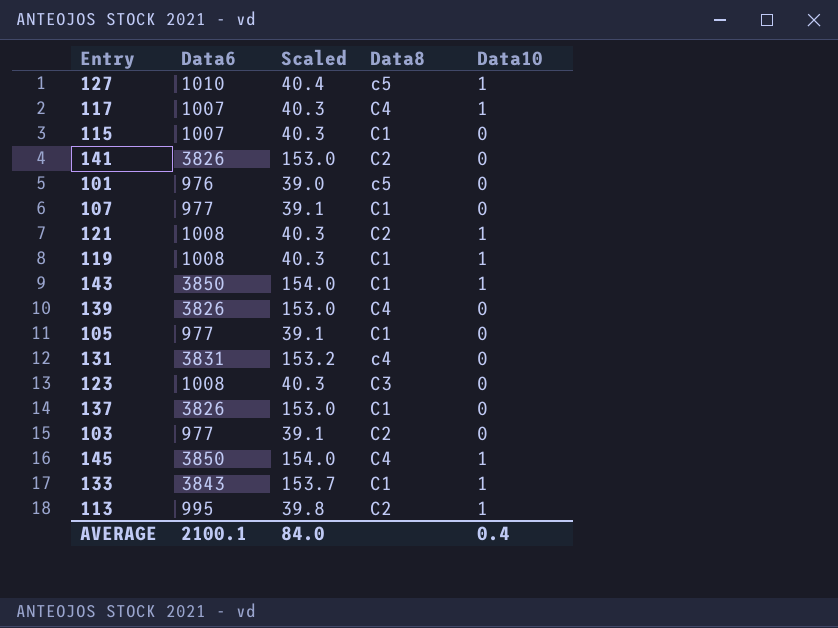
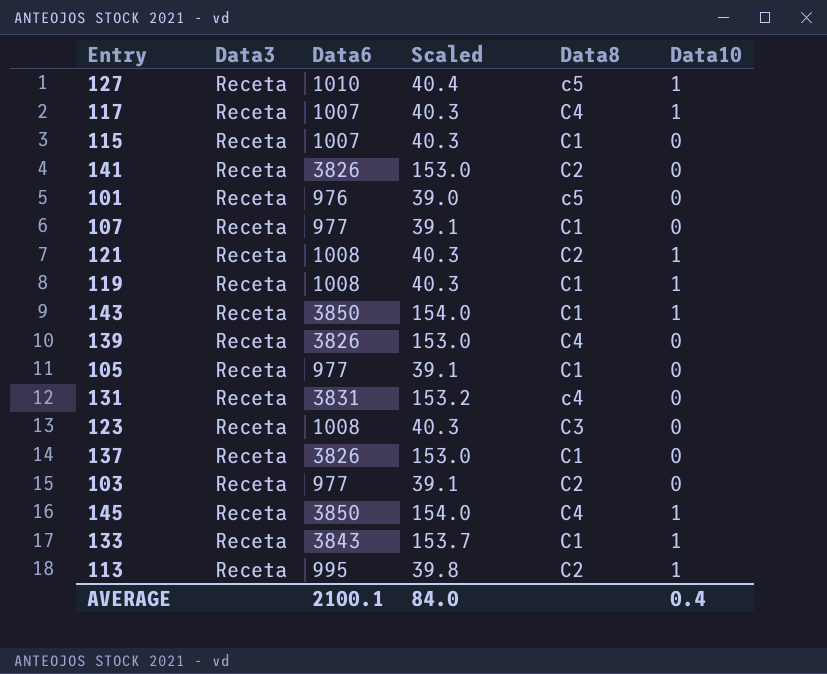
column Data3 | position: none -> 2

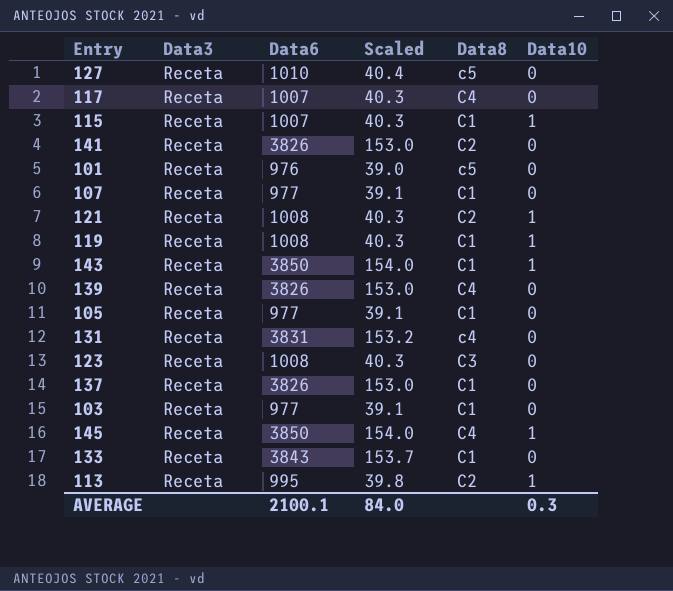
127 | Data10: 1 -> 0
117 | Data10: 1 -> 0
115 | Data10: 0 -> 1
103 | Data8: C2 -> C1
133 | Data10: 1 -> 0
AVERAGE | Data10: 0.4 -> 0.3

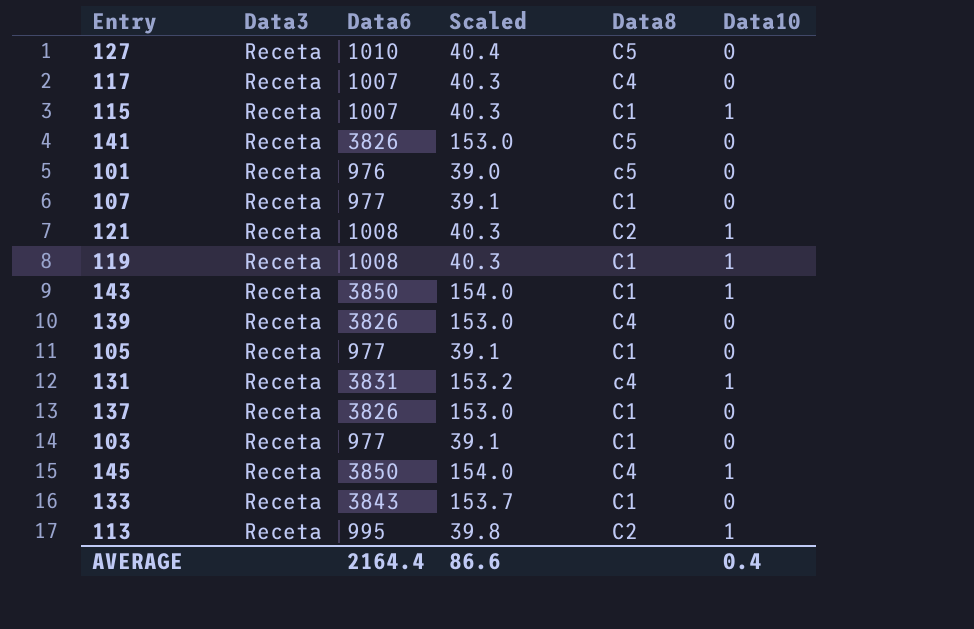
row 123: Receta | 1008 | 40.3 | C3 | 0 -> none
127 | Data8: c5 -> C5
141 | Data8: C2 -> C5
131 | Data10: 0 -> 1
AVERAGE | Data6: 2100.1 -> 2164.4
AVERAGE | Scaled: 84.0 -> 86.6
AVERAGE | Data10: 0.3 -> 0.4

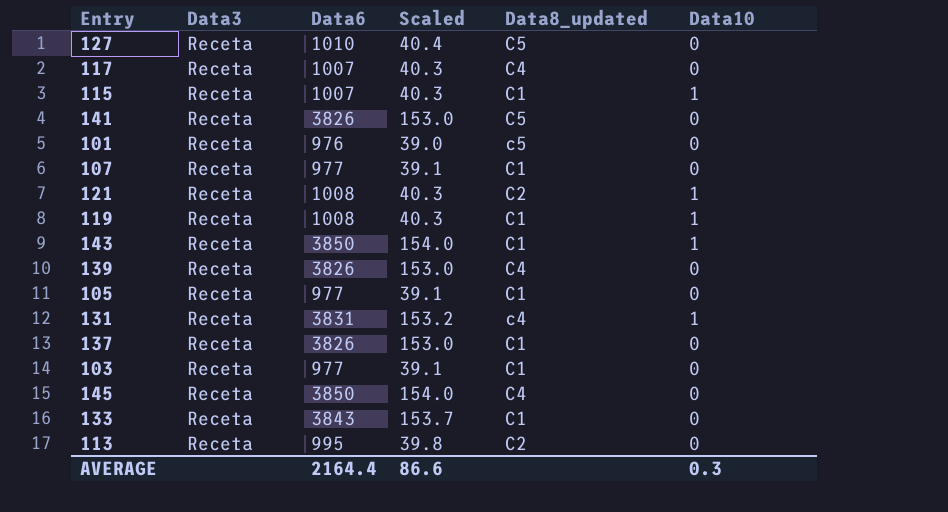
column name: Data8 -> Data8_updated
145 | Data10: 1 -> 0
113 | Data10: 1 -> 0
AVERAGE | Data10: 0.4 -> 0.3

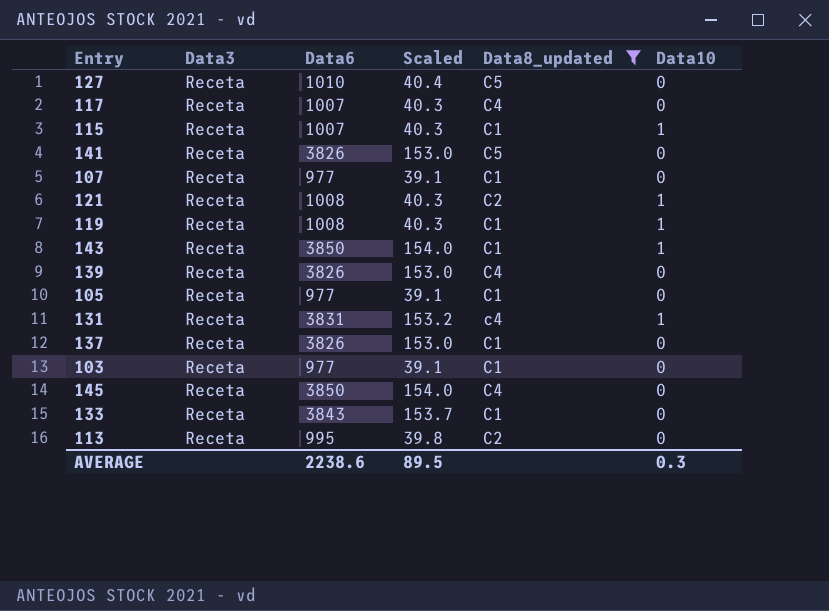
filter: none -> Data8_updated != c5
AVERAGE | Data6: 2164.4 -> 2238.6
AVERAGE | Scaled: 86.6 -> 89.5

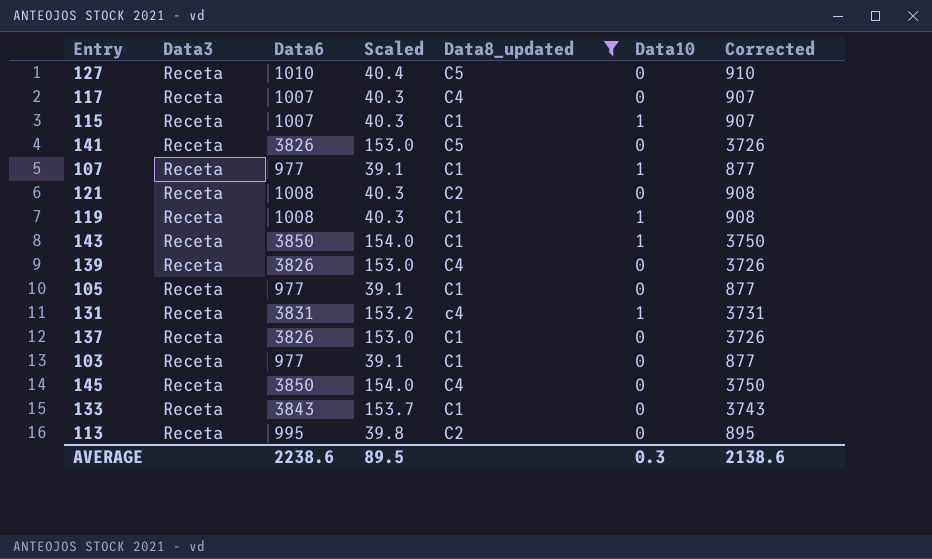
column Corrected | formula: none -> [Data6] - 100
107 | Data10: 0 -> 1
121 | Data10: 1 -> 0

